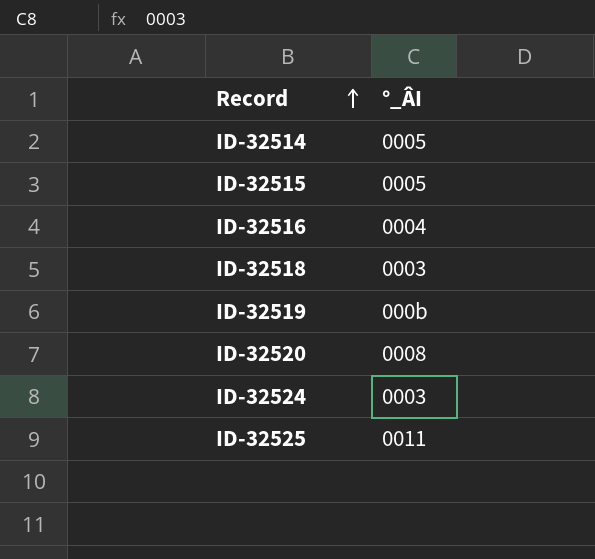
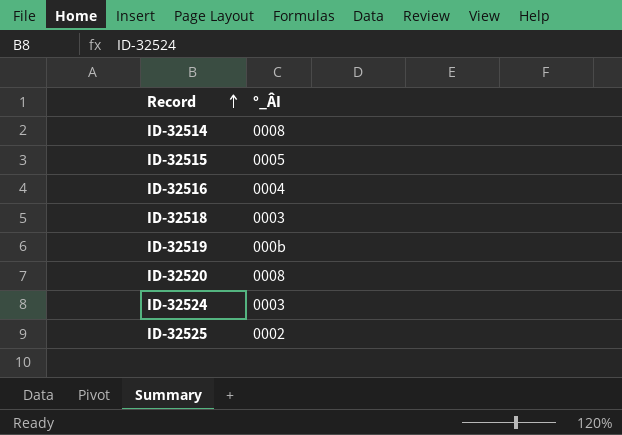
ID-32514 | °_ÂI: 0005 -> 0008
ID-32525 | °_ÂI: 0011 -> 0002

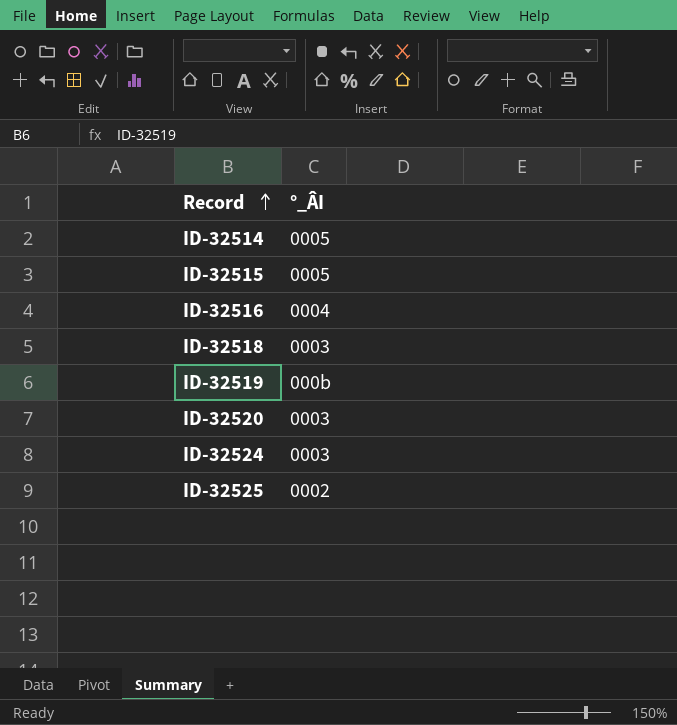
ID-32514 | °_ÂI: 0008 -> 0005
ID-32520 | °_ÂI: 0008 -> 0003

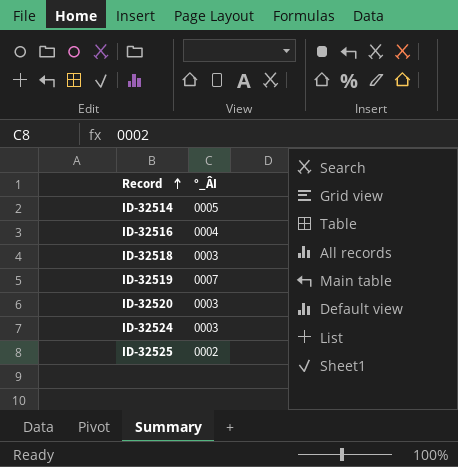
row ID-32515: 0005 -> none
ID-32519 | °_ÂI: 000b -> 0007

